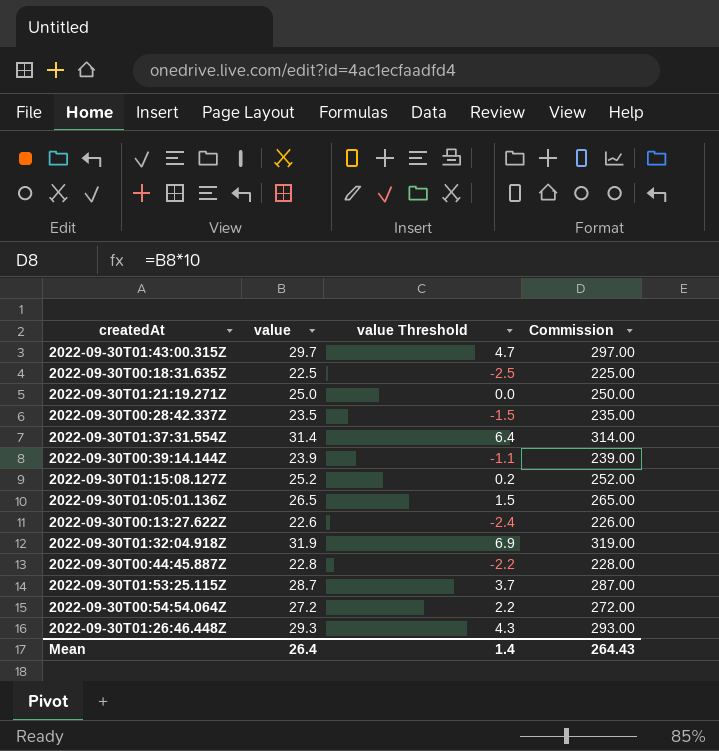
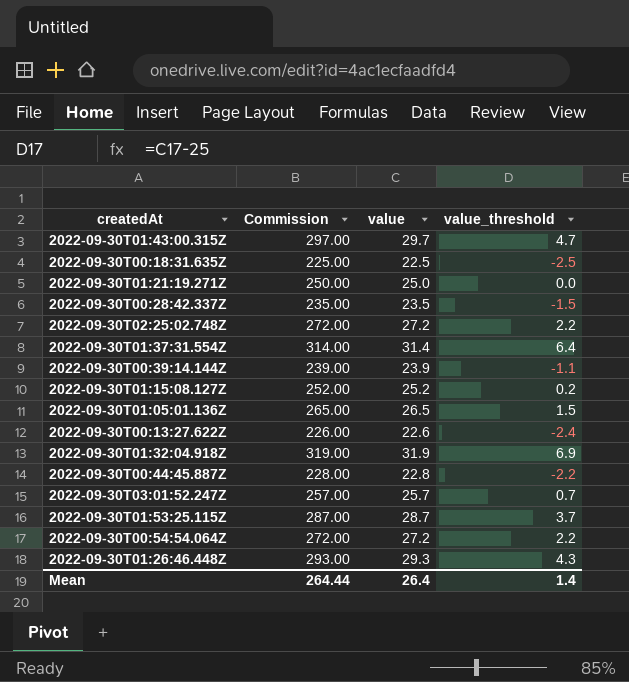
column Commission | position: 4 -> 2
column name: value Threshold -> value_threshold
row 2022-09-30T02:25:02.748Z: none -> 272.00 | 27.2 | 2.2
row 2022-09-30T03:01:52.247Z: none -> 257.00 | 25.7 | 0.7
Mean | Commission: 264.43 -> 264.44

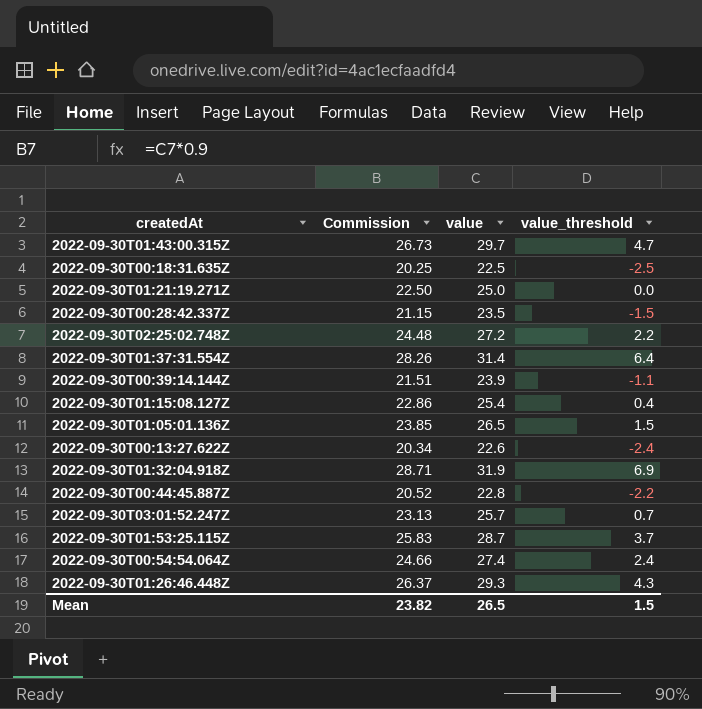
column Commission | formula: [value] * 10 -> [value] * 0.9
2022-09-30T01:15:08.127Z | value: 25.2 -> 25.4
2022-09-30T01:15:08.127Z | value_threshold: 0.2 -> 0.4
2022-09-30T00:54:54.064Z | value: 27.2 -> 27.4
2022-09-30T00:54:54.064Z | value_threshold: 2.2 -> 2.4
Mean | Commission: 264.44 -> 23.82
Mean | value: 26.4 -> 26.5
Mean | value_threshold: 1.4 -> 1.5

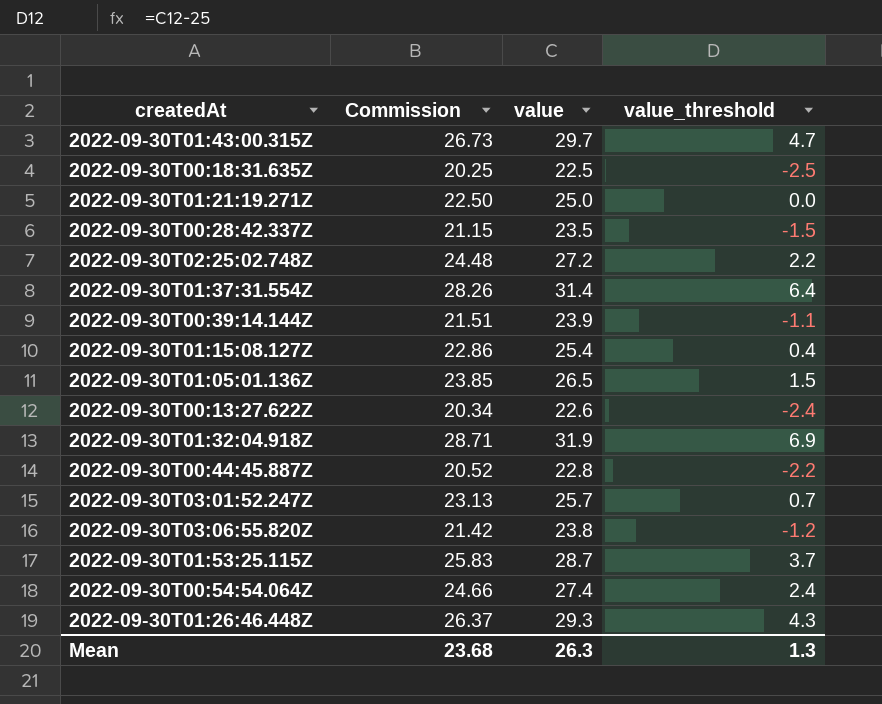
row 2022-09-30T03:06:55.820Z: none -> 21.42 | 23.8 | -1.2
Mean | Commission: 23.82 -> 23.68
Mean | value: 26.5 -> 26.3
Mean | value_threshold: 1.5 -> 1.3

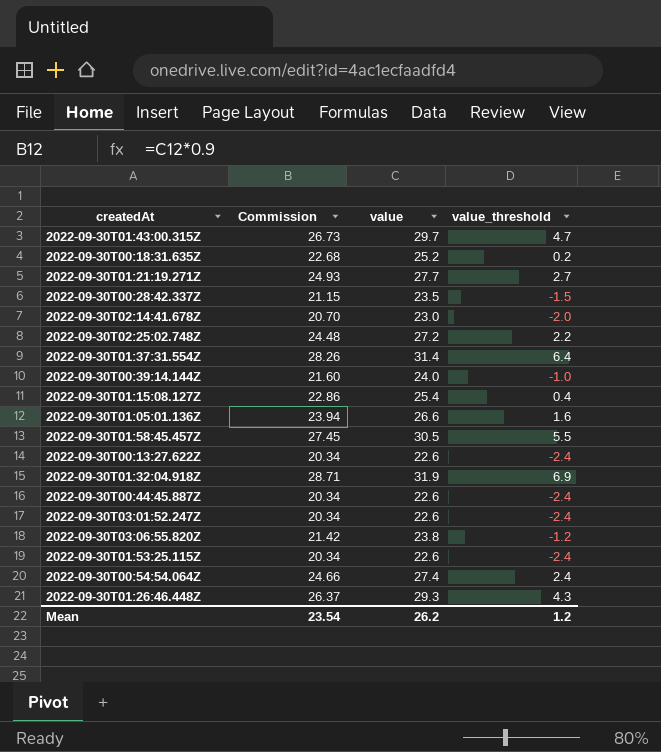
2022-09-30T00:18:31.635Z | Commission: 20.25 -> 22.68
2022-09-30T00:18:31.635Z | value: 22.5 -> 25.2
2022-09-30T00:18:31.635Z | value_threshold: -2.5 -> 0.2
2022-09-30T01:21:19.271Z | Commission: 22.50 -> 24.93
2022-09-30T01:21:19.271Z | value: 25.0 -> 27.7
2022-09-30T01:21:19.271Z | value_threshold: 0.0 -> 2.7
row 2022-09-30T02:14:41.678Z: none -> 20.70 | 23.0 | -2.0
2022-09-30T00:39:14.144Z | Commission: 21.51 -> 21.60
2022-09-30T00:39:14.144Z | value: 23.9 -> 24.0
2022-09-30T00:39:14.144Z | value_threshold: -1.1 -> -1.0
2022-09-30T01:05:01.136Z | Commission: 23.85 -> 23.94
2022-09-30T01:05:01.136Z | value: 26.5 -> 26.6
2022-09-30T01:05:01.136Z | value_threshold: 1.5 -> 1.6
row 2022-09-30T01:58:45.457Z: none -> 27.45 | 30.5 | 5.5
2022-09-30T00:44:45.887Z | Commission: 20.52 -> 20.34
2022-09-30T00:44:45.887Z | value: 22.8 -> 22.6
2022-09-30T00:44:45.887Z | value_threshold: -2.2 -> -2.4
2022-09-30T03:01:52.247Z | Commission: 23.13 -> 20.34
2022-09-30T03:01:52.247Z | value: 25.7 -> 22.6
2022-09-30T03:01:52.247Z | value_threshold: 0.7 -> -2.4
2022-09-30T01:53:25.115Z | Commission: 25.83 -> 20.34
2022-09-30T01:53:25.115Z | value: 28.7 -> 22.6
2022-09-30T01:53:25.115Z | value_threshold: 3.7 -> -2.4
Mean | Commission: 23.68 -> 23.54
Mean | value: 26.3 -> 26.2
Mean | value_threshold: 1.3 -> 1.2

